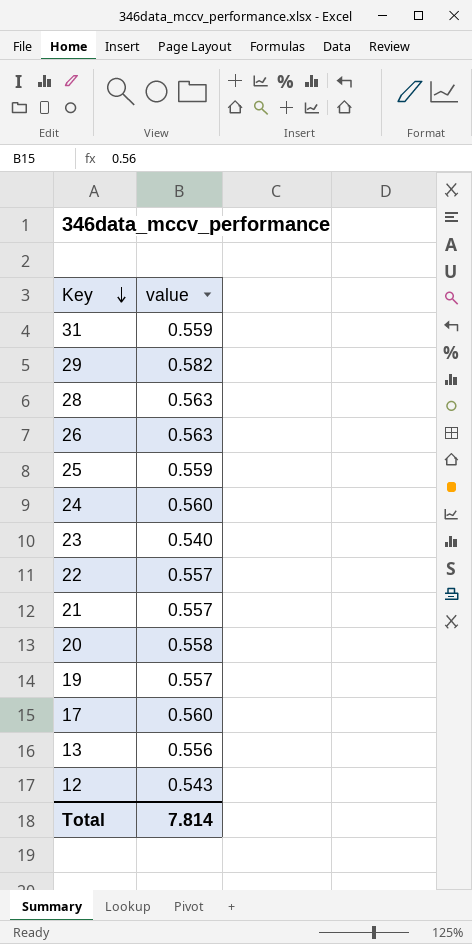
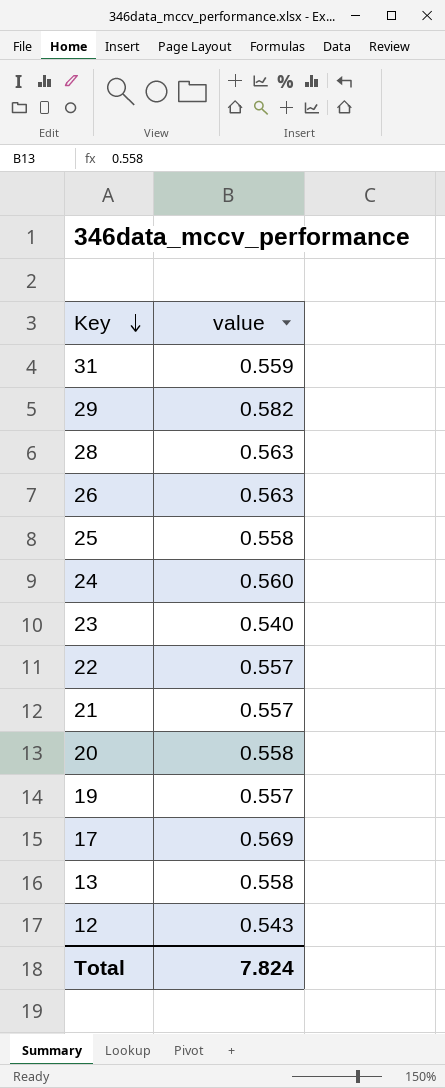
25 | value: 0.559 -> 0.558
17 | value: 0.560 -> 0.569
13 | value: 0.556 -> 0.558
Total | value: 7.814 -> 7.824

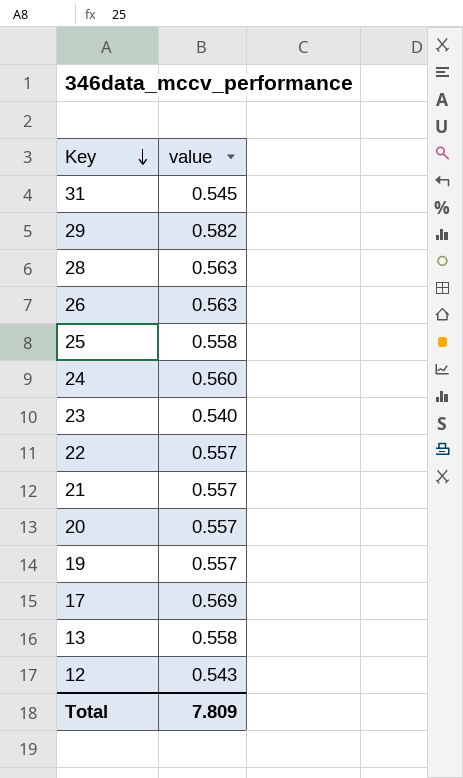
31 | value: 0.559 -> 0.545
20 | value: 0.558 -> 0.557
Total | value: 7.824 -> 7.809

